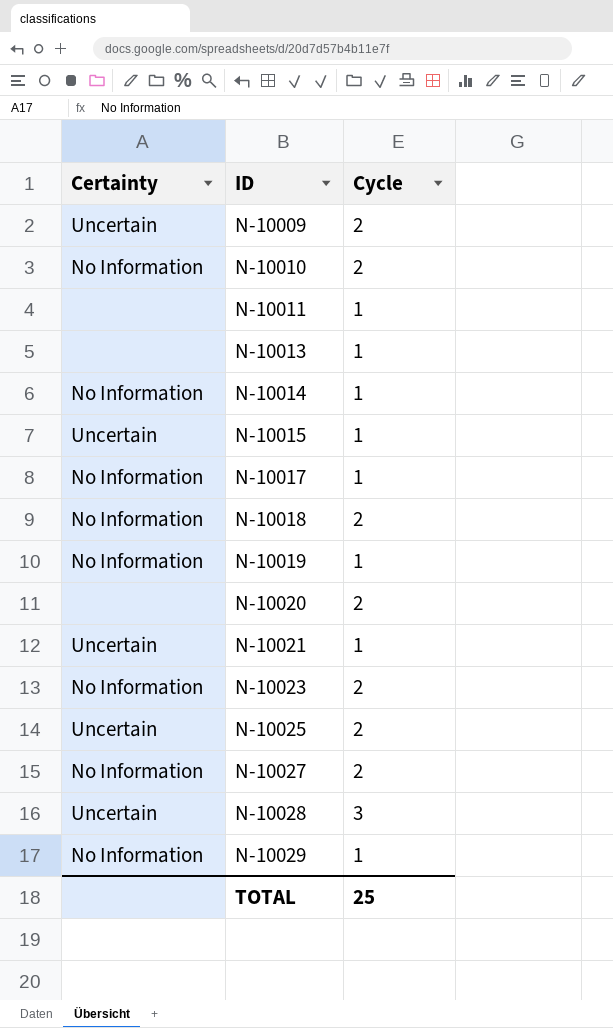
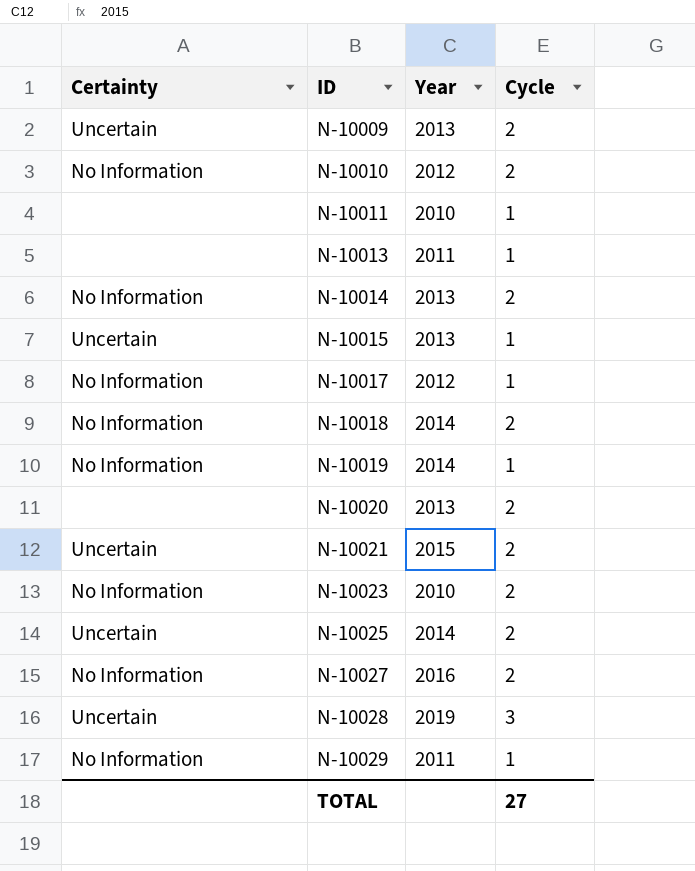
column Year | position: none -> 3
N-10014 | Cycle: 1 -> 2
N-10021 | Cycle: 1 -> 2
TOTAL | Cycle: 25 -> 27

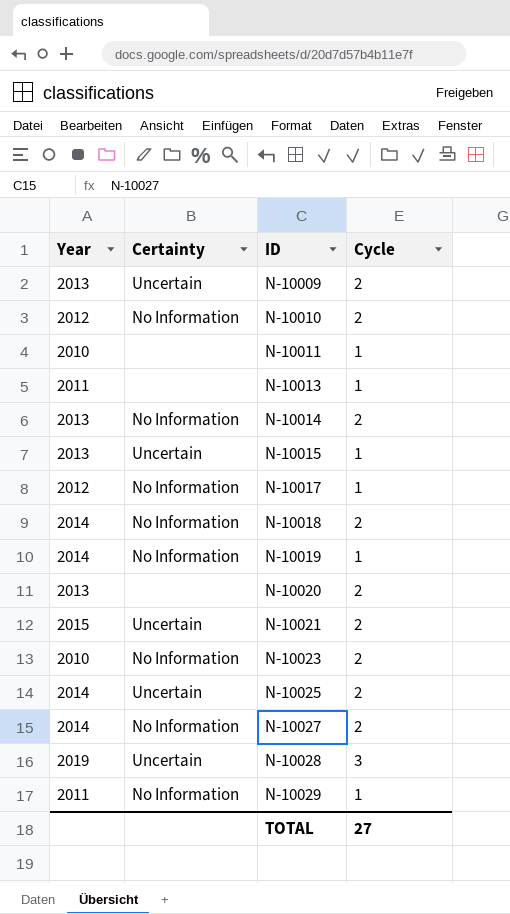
column Year | position: 3 -> 1
N-10027 | Year: 2016 -> 2014

